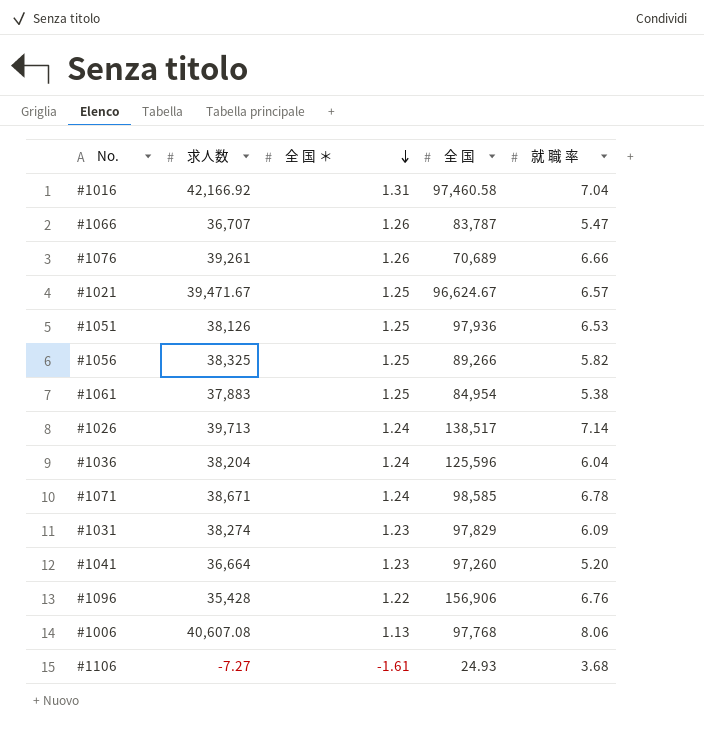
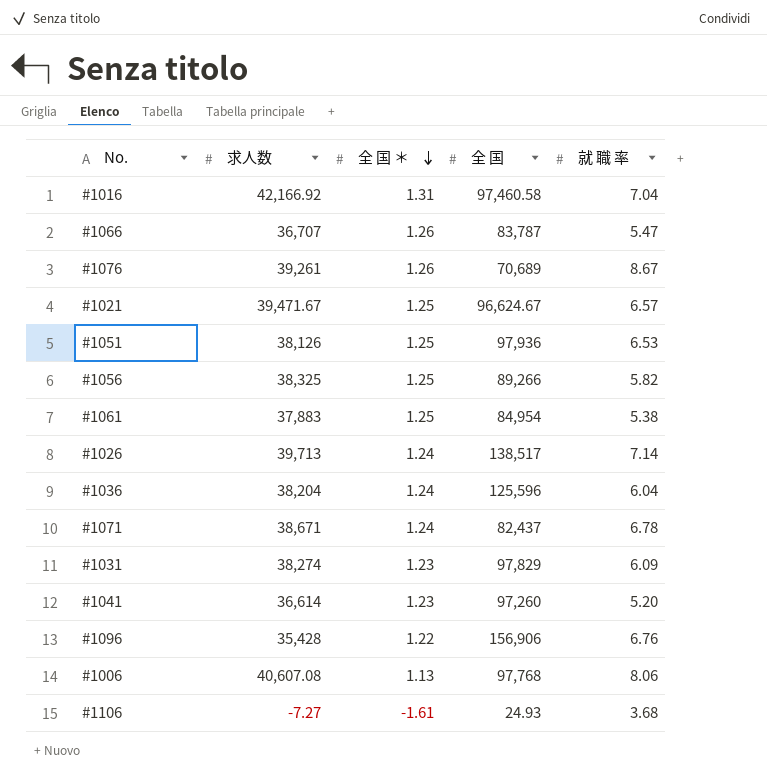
#1076 | 就 職 率: 6.66 -> 8.67
#1071 | 全 国: 98,585 -> 82,437
#1041 | 求人数: 36,664 -> 36,614

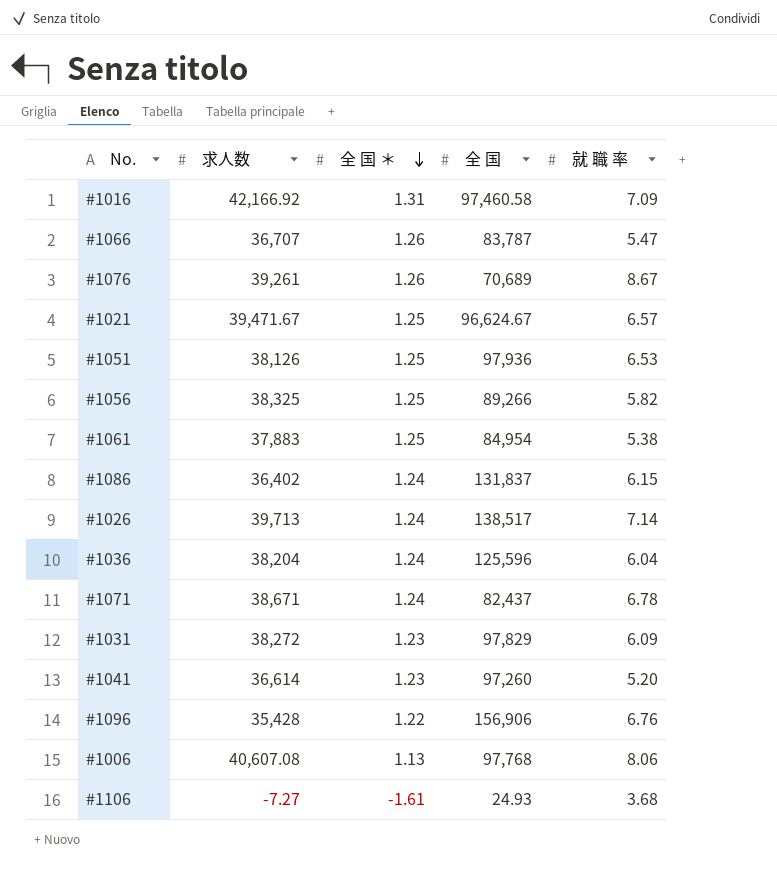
#1016 | 就 職 率: 7.04 -> 7.09
row #1086: none -> 36,402 | 1.24 | 131,837 | 6.15
#1031 | 求人数: 38,274 -> 38,272

